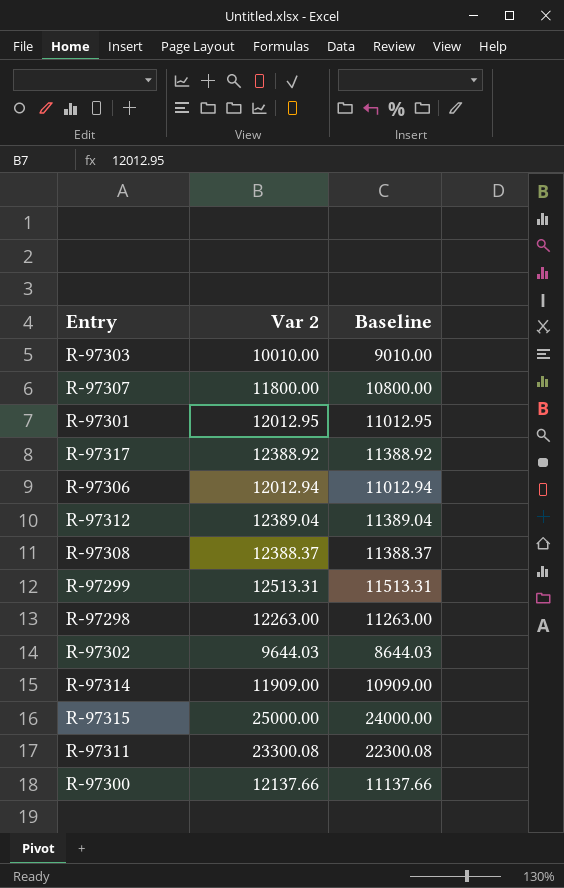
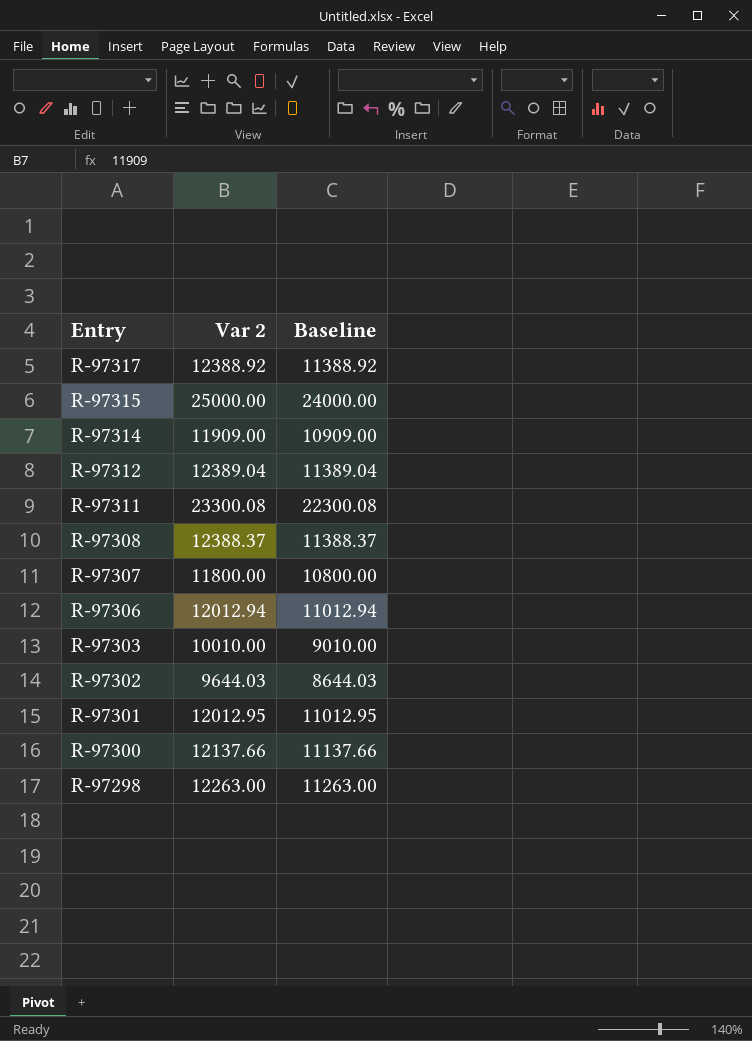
row order: none -> Entry descending
row R-97299: 12513.31 | 11513.31 -> none

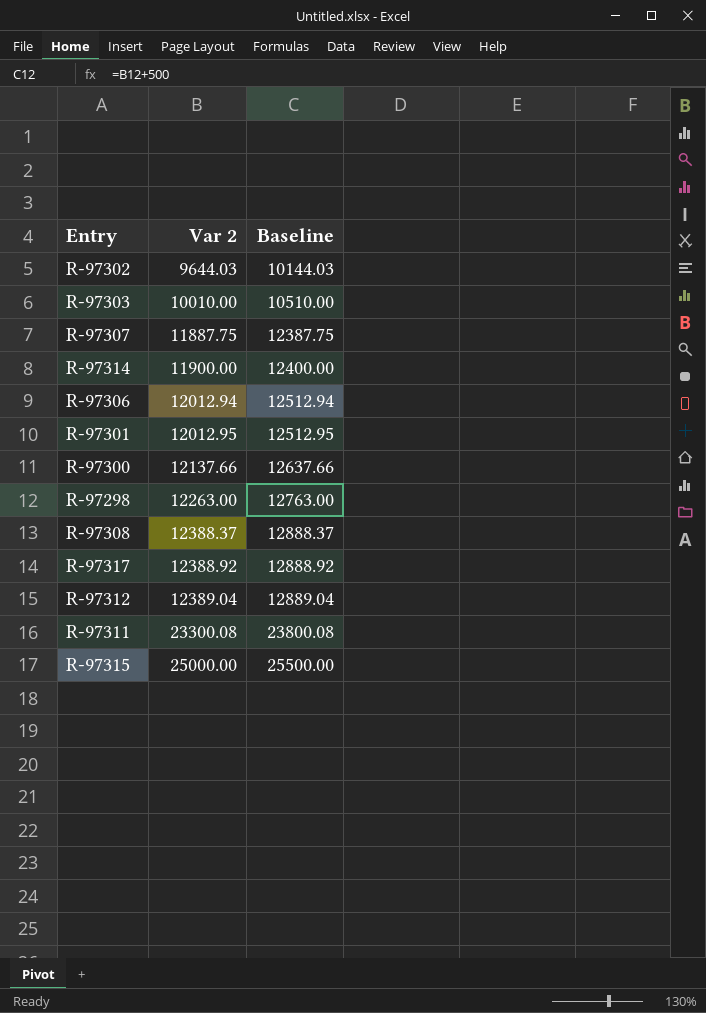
row order: Entry descending -> Var 2 ascending
column Baseline | formula: [Var 2] - 1000 -> [Var 2] + 500
R-97307 | Var 2: 11800.00 -> 11887.75
R-97314 | Var 2: 11909.00 -> 11900.00

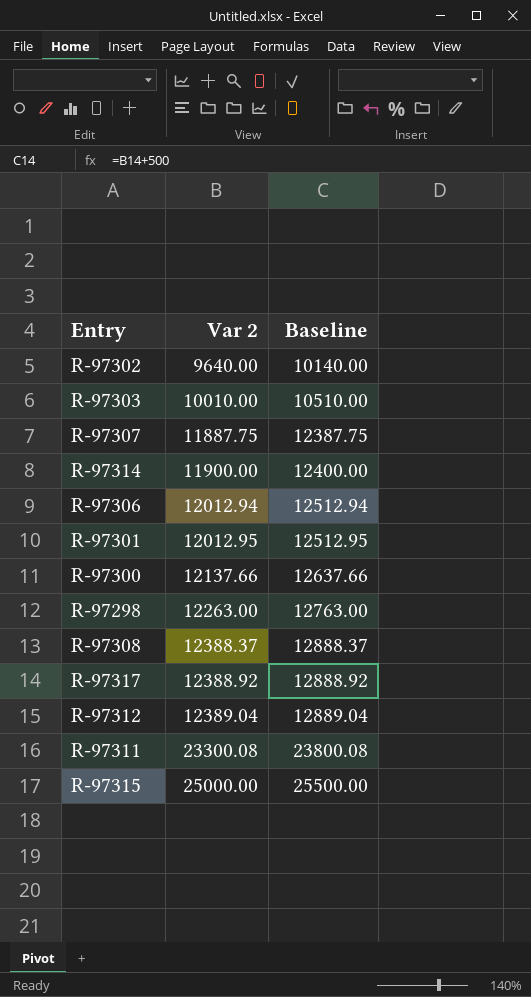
R-97302 | Var 2: 9644.03 -> 9640.00
R-97302 | Baseline: 10144.03 -> 10140.00

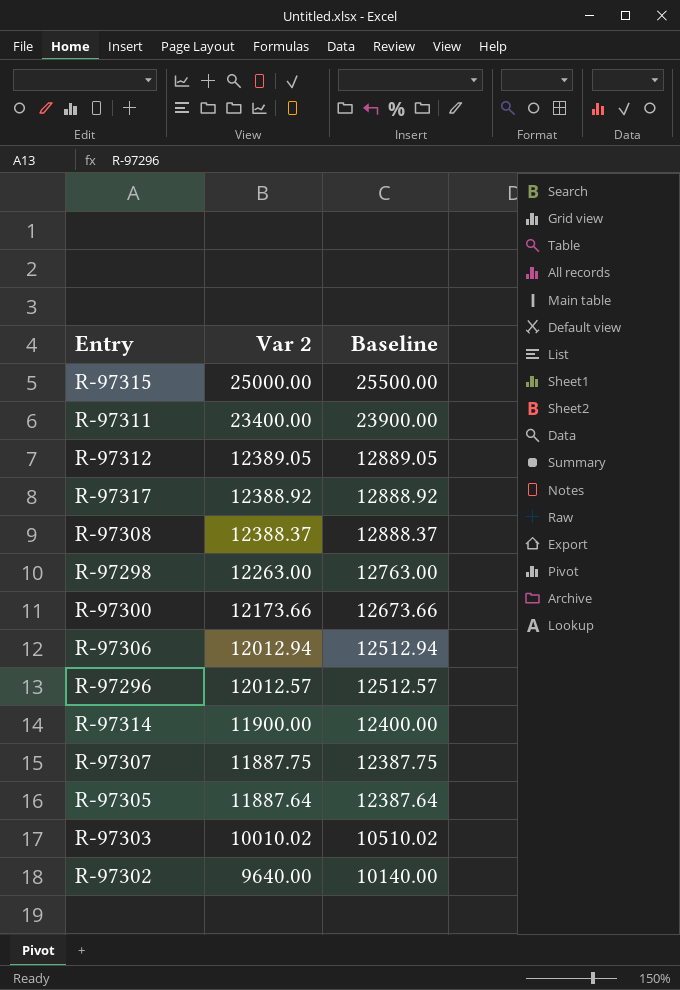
row order: Var 2 ascending -> Var 2 descending
row R-97301: 12012.95 | 12512.95 -> none
R-97311 | Var 2: 23300.08 -> 23400.00
R-97311 | Baseline: 23800.08 -> 23900.00
R-97312 | Var 2: 12389.04 -> 12389.05
R-97312 | Baseline: 12889.04 -> 12889.05
R-97300 | Var 2: 12137.66 -> 12173.66
R-97300 | Baseline: 12637.66 -> 12673.66
row R-97296: none -> 12012.57 | 12512.57
row R-97305: none -> 11887.64 | 12387.64
R-97303 | Var 2: 10010.00 -> 10010.02
R-97303 | Baseline: 10510.00 -> 10510.02

